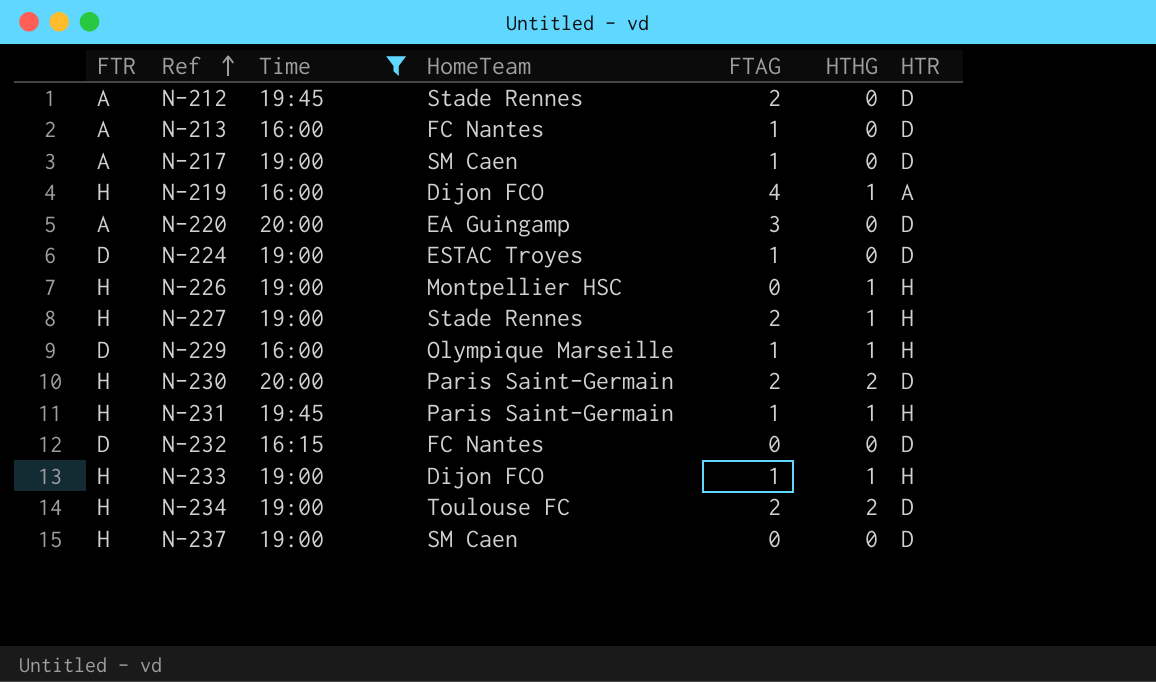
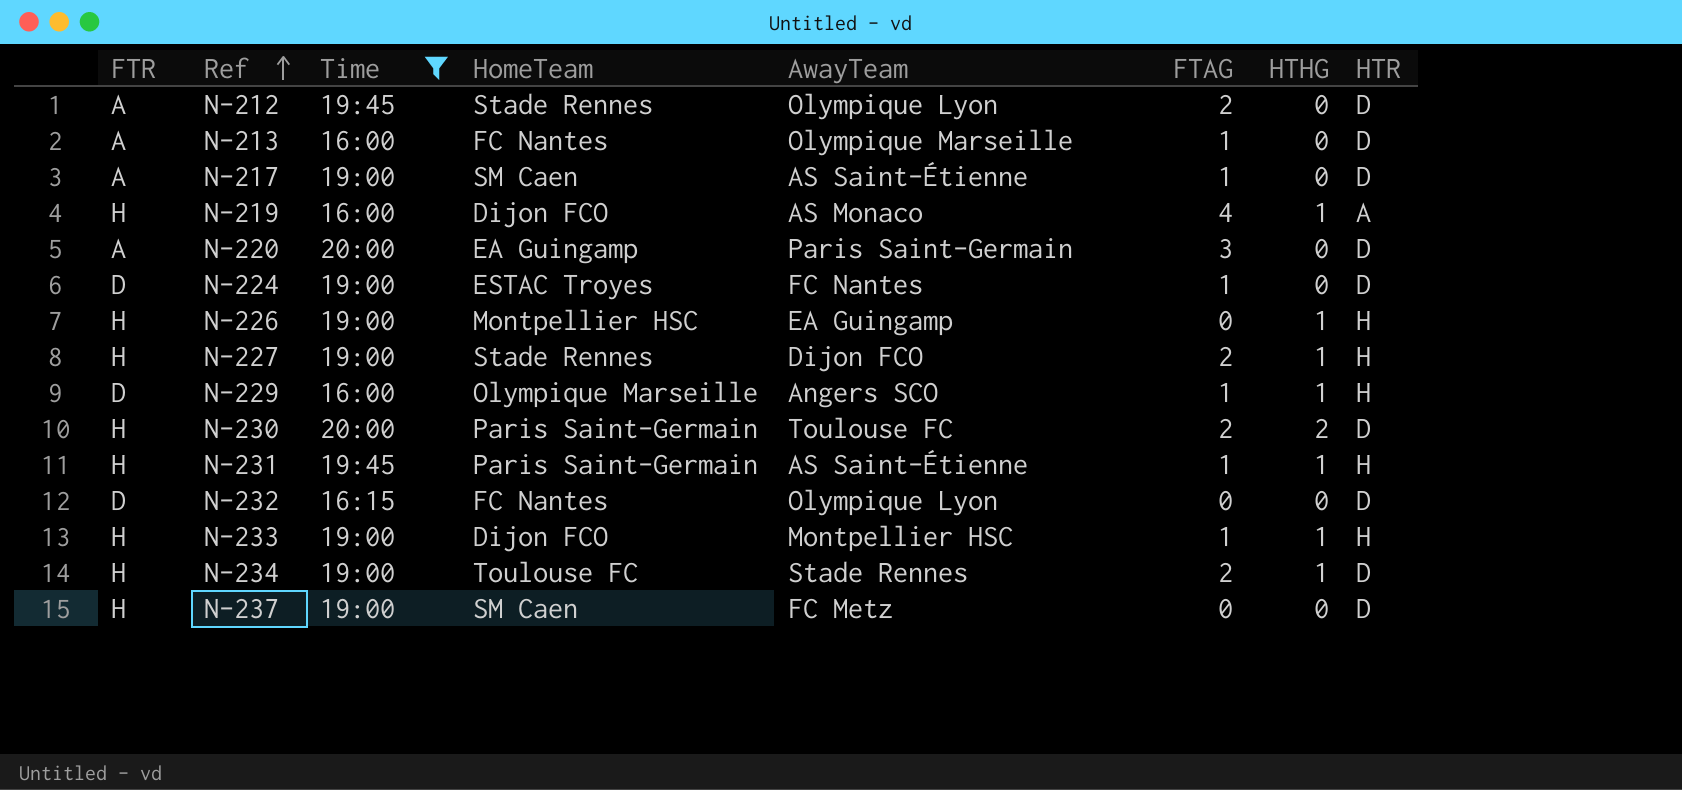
column AwayTeam | position: none -> 5
N-234 | HTHG: 2 -> 1

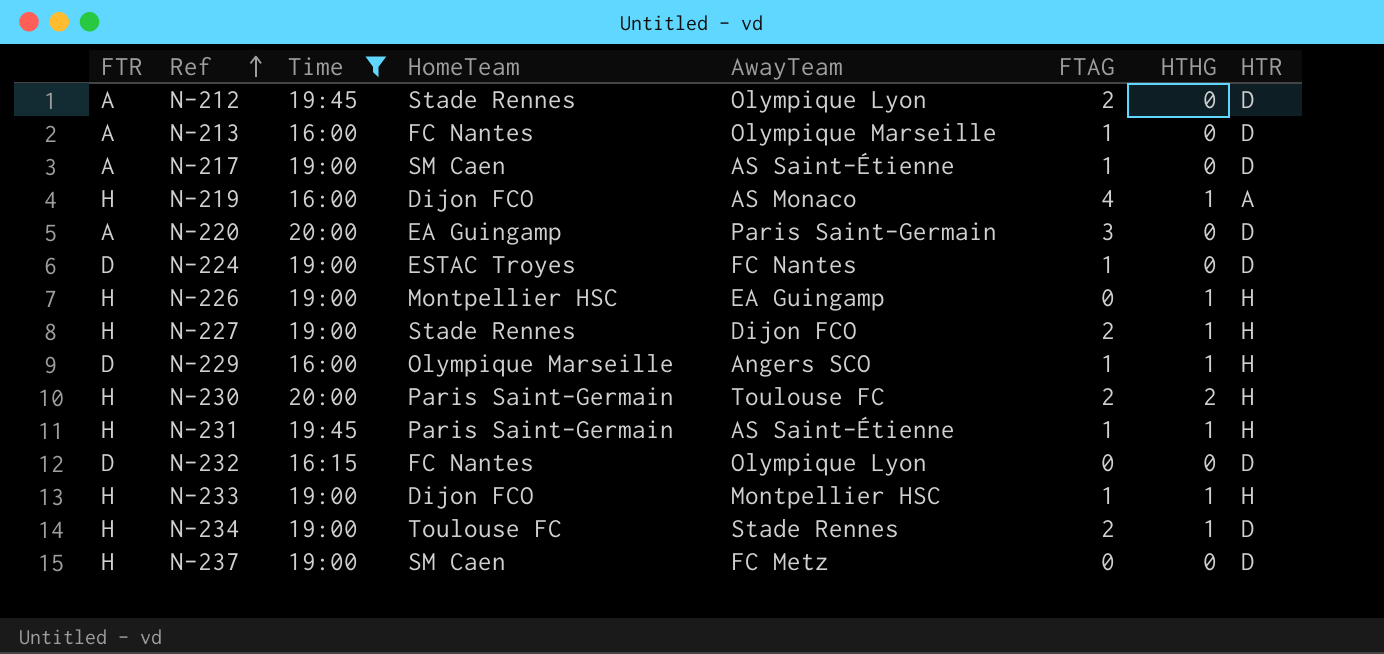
N-230 | HTR: D -> H

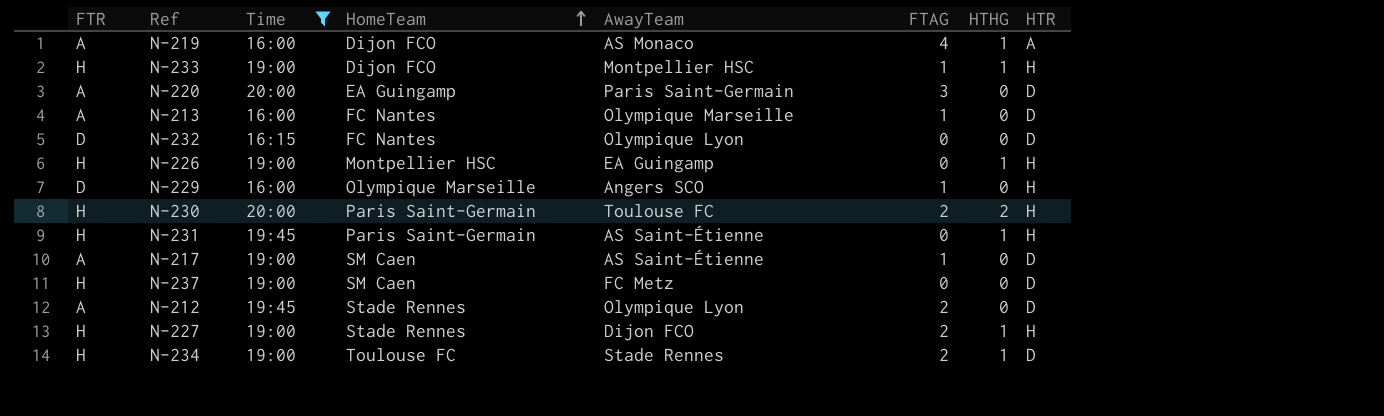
row order: Ref ascending -> HomeTeam ascending
row N-224: D | 19:00 | ESTAC Troyes | FC Nantes | 1 | 0 | D -> none
N-219 | FTR: H -> A
N-229 | HTHG: 1 -> 0
N-231 | FTAG: 1 -> 0

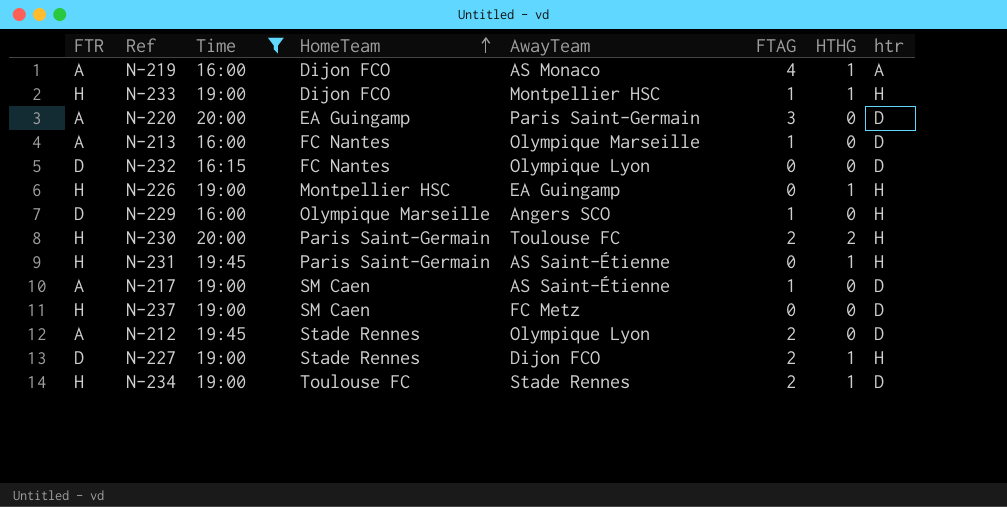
column name: HTR -> htr
N-227 | FTR: H -> D

